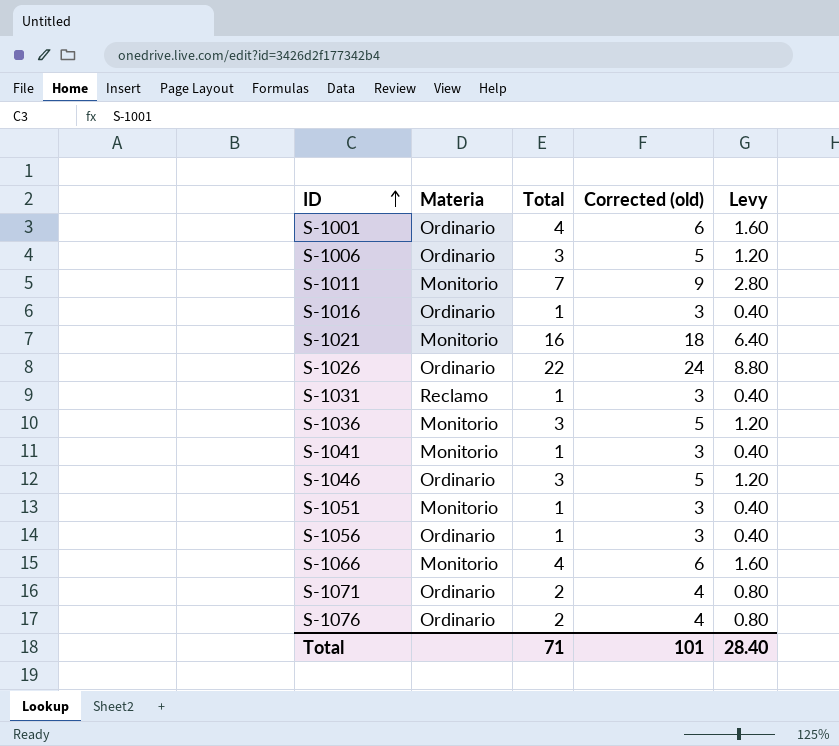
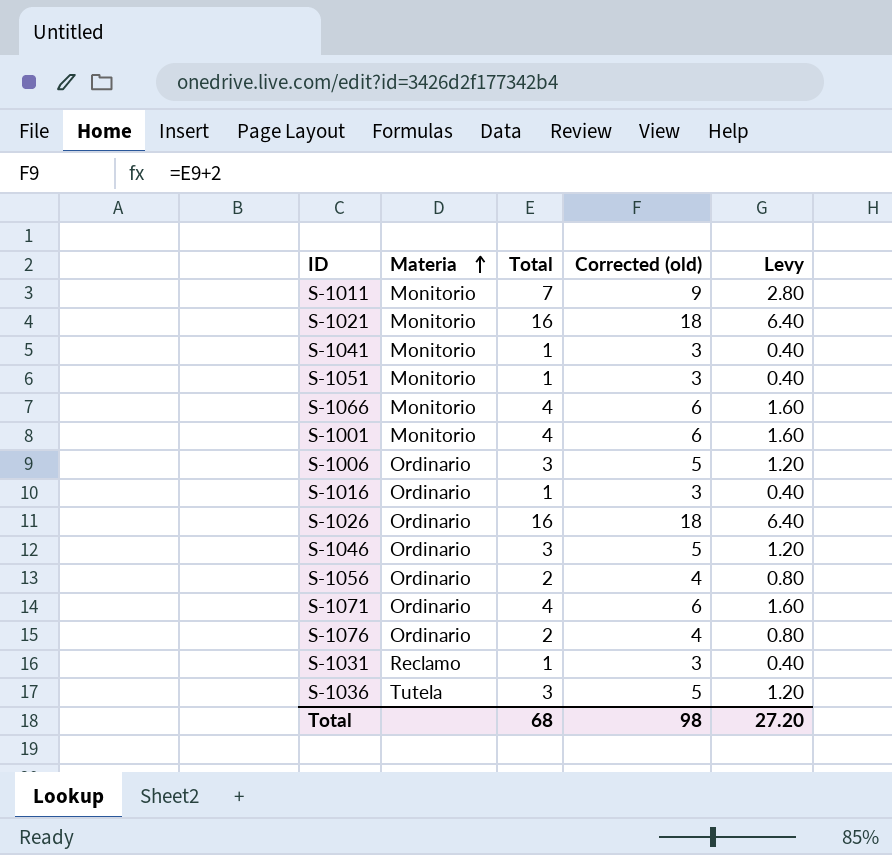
row order: ID ascending -> Materia ascending
S-1001 | Materia: Ordinario -> Monitorio
S-1026 | Total: 22 -> 16
S-1026 | Corrected (old): 24 -> 18
S-1026 | Levy: 8.80 -> 6.40
S-1056 | Total: 1 -> 2
S-1056 | Corrected (old): 3 -> 4
S-1056 | Levy: 0.40 -> 0.80
S-1071 | Total: 2 -> 4
S-1071 | Corrected (old): 4 -> 6
S-1071 | Levy: 0.80 -> 1.60
S-1036 | Materia: Monitorio -> Tutela
Total | Total: 71 -> 68
Total | Corrected (old): 101 -> 98
Total | Levy: 28.40 -> 27.20

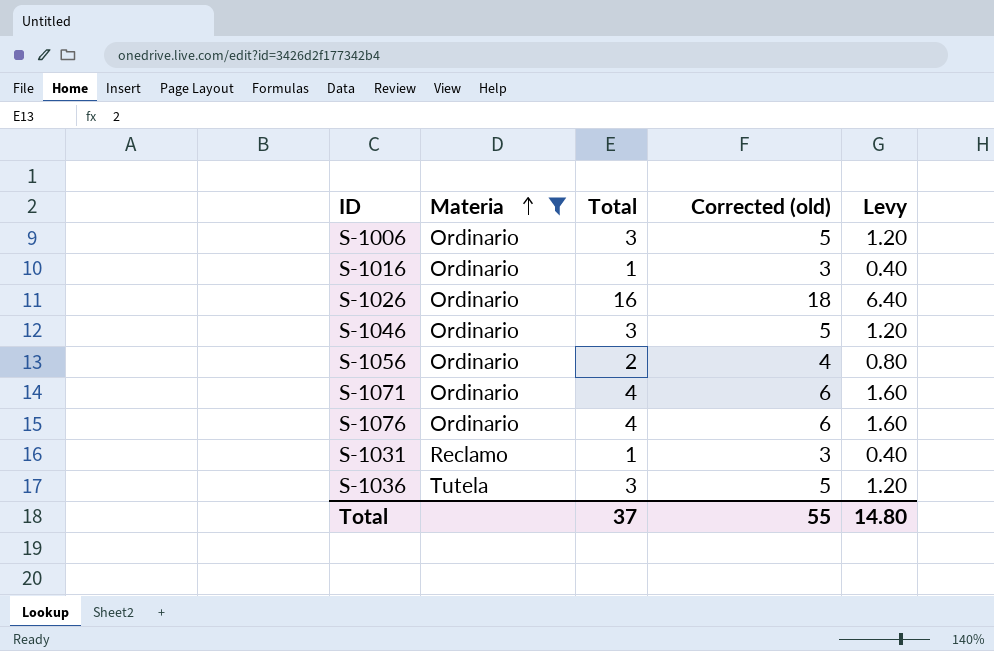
filter: none -> Materia != Monitorio
S-1076 | Total: 2 -> 4
S-1076 | Corrected (old): 4 -> 6
S-1076 | Levy: 0.80 -> 1.60
Total | Total: 68 -> 37
Total | Corrected (old): 98 -> 55
Total | Levy: 27.20 -> 14.80

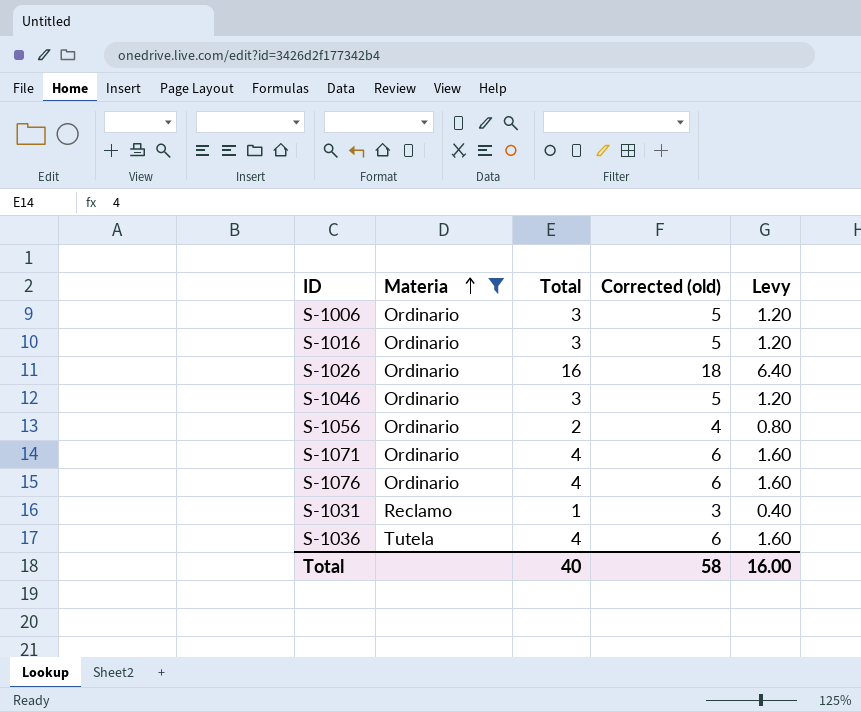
S-1016 | Total: 1 -> 3
S-1016 | Corrected (old): 3 -> 5
S-1016 | Levy: 0.40 -> 1.20
S-1036 | Total: 3 -> 4
S-1036 | Corrected (old): 5 -> 6
S-1036 | Levy: 1.20 -> 1.60
Total | Total: 37 -> 40
Total | Corrected (old): 55 -> 58
Total | Levy: 14.80 -> 16.00

